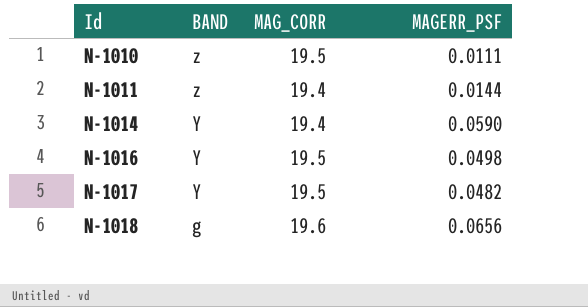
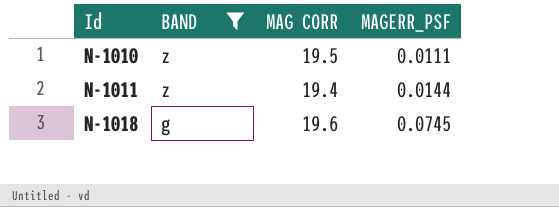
filter: none -> BAND != Y
column name: MAG_CORR -> MAG CORR
N-1018 | MAGERR_PSF: 0.0656 -> 0.0745

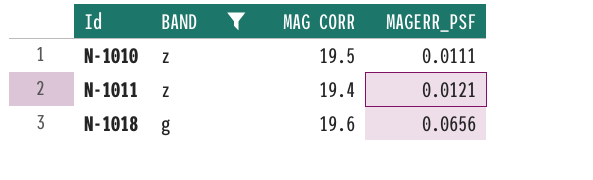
N-1011 | MAGERR_PSF: 0.0144 -> 0.0121
N-1018 | MAGERR_PSF: 0.0745 -> 0.0656

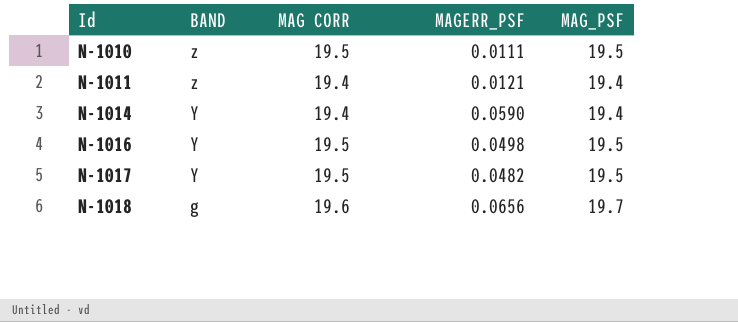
filter: BAND != Y -> none
column MAG_PSF | position: none -> 5

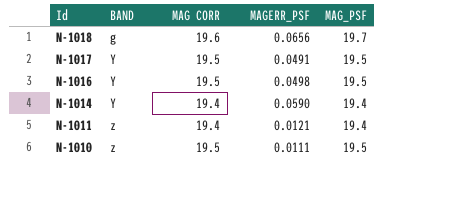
row order: Id ascending -> Id descending
N-1017 | MAGERR_PSF: 0.0482 -> 0.0491

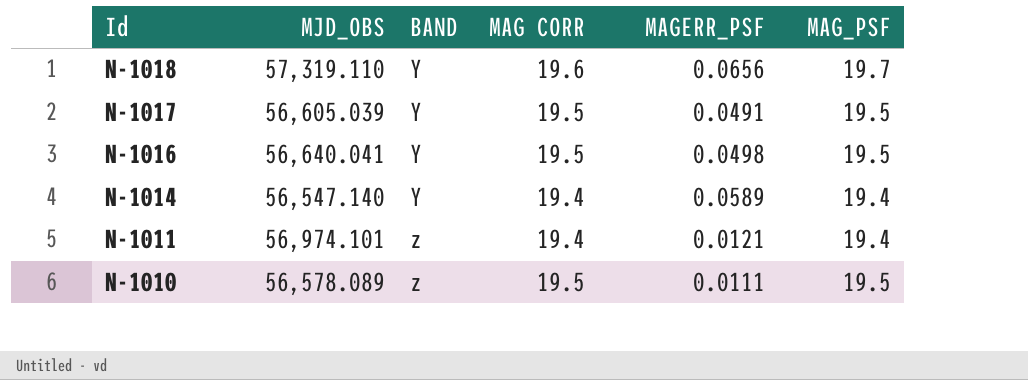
column MJD_OBS | position: none -> 2
N-1018 | BAND: g -> Y
N-1014 | MAGERR_PSF: 0.0590 -> 0.0589

